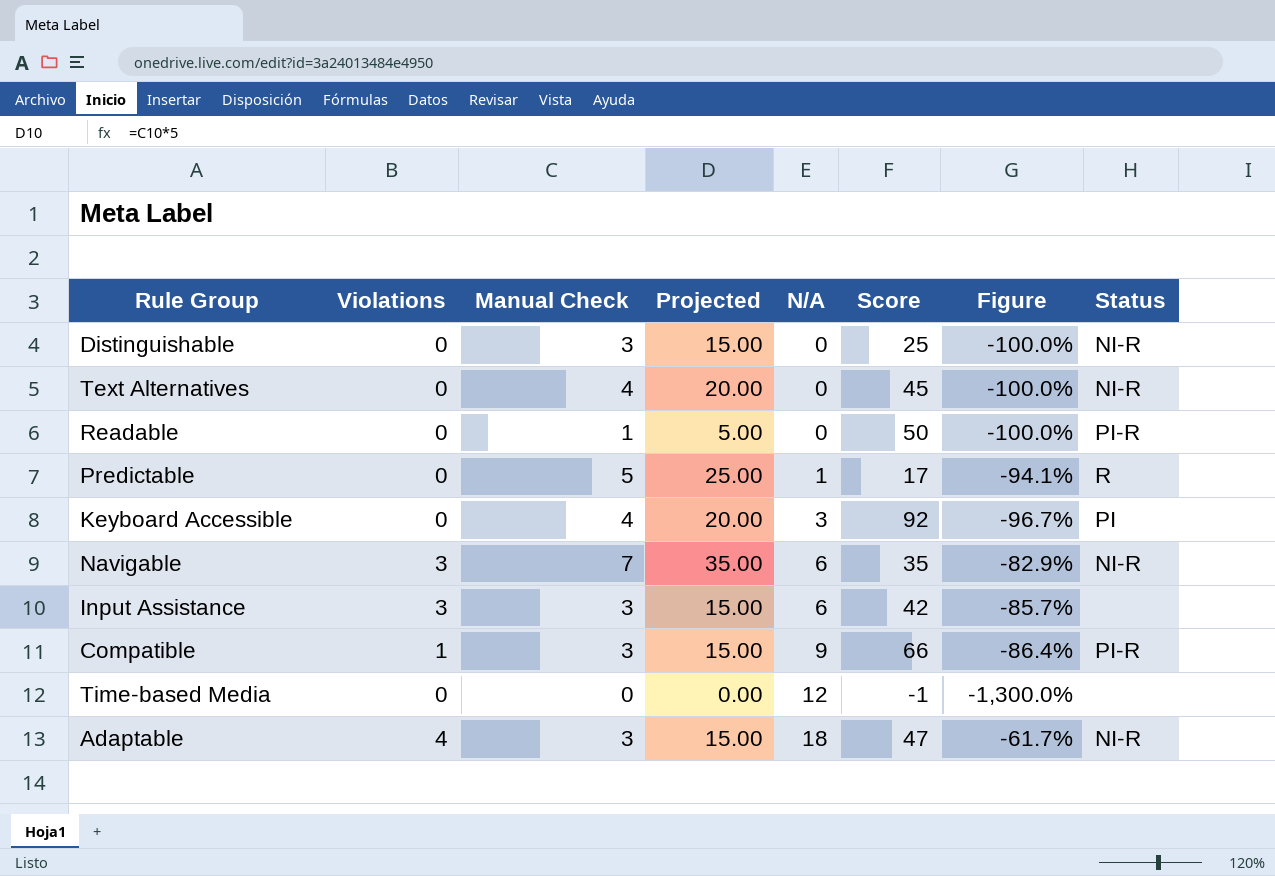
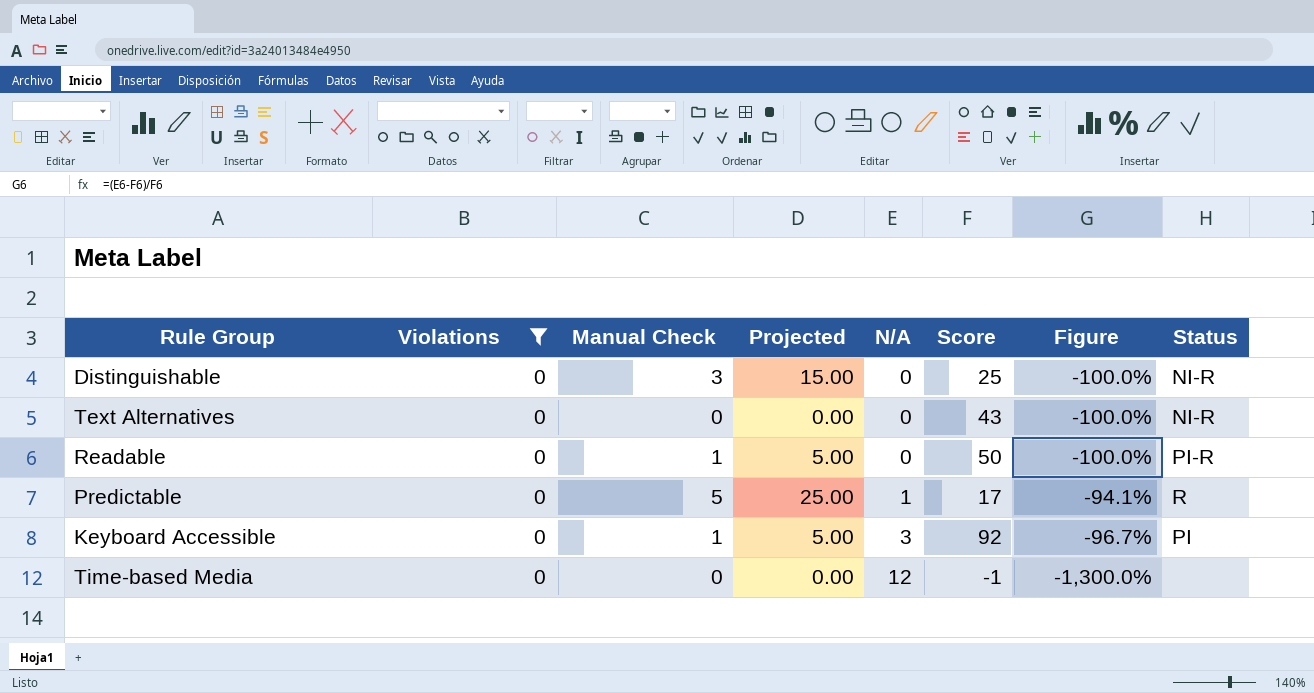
filter: none -> Violations = 0
Text Alternatives | Manual Check: 4 -> 0
Text Alternatives | Projected: 20.00 -> 0.00
Text Alternatives | Score: 45 -> 43
Keyboard Accessible | Manual Check: 4 -> 1
Keyboard Accessible | Projected: 20.00 -> 5.00

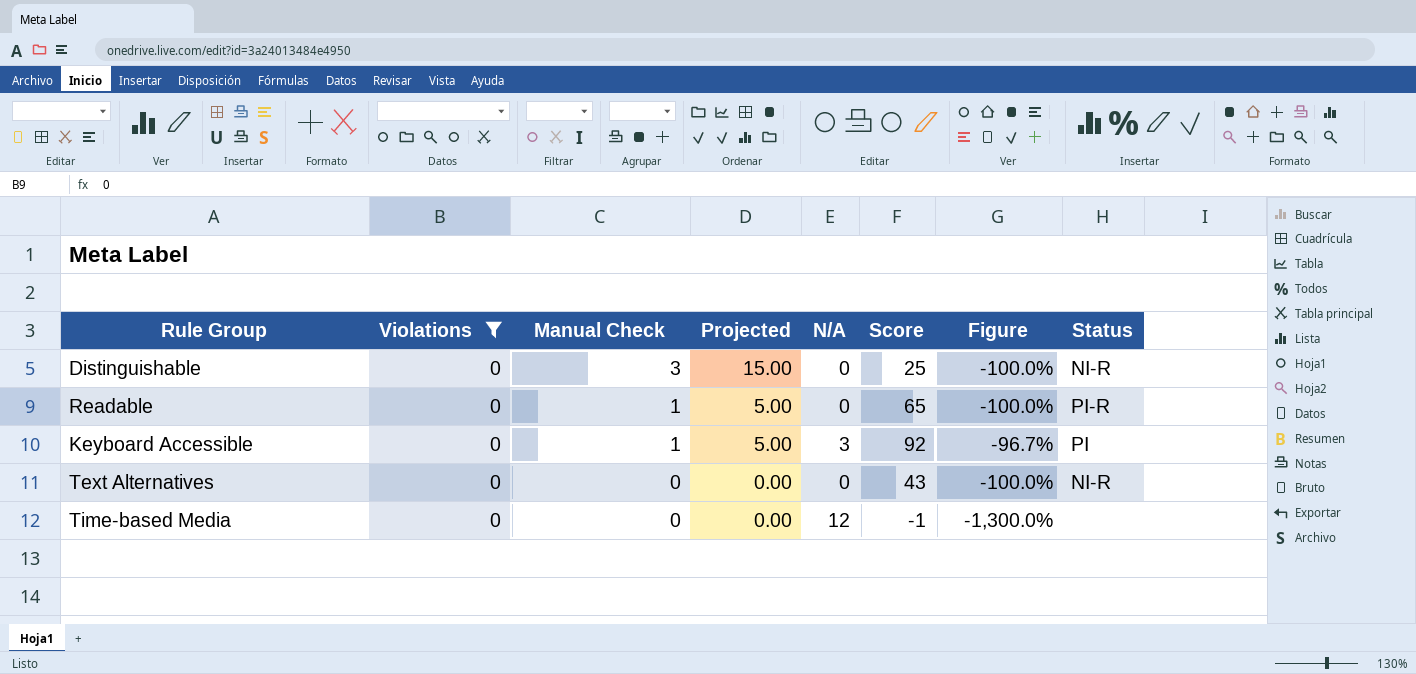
row order: N/A ascending -> Manual Check descending
row Predictable: 0 | 5 | 25.00 | 1 | 17 | -94.1% | R -> none
Readable | Score: 50 -> 65

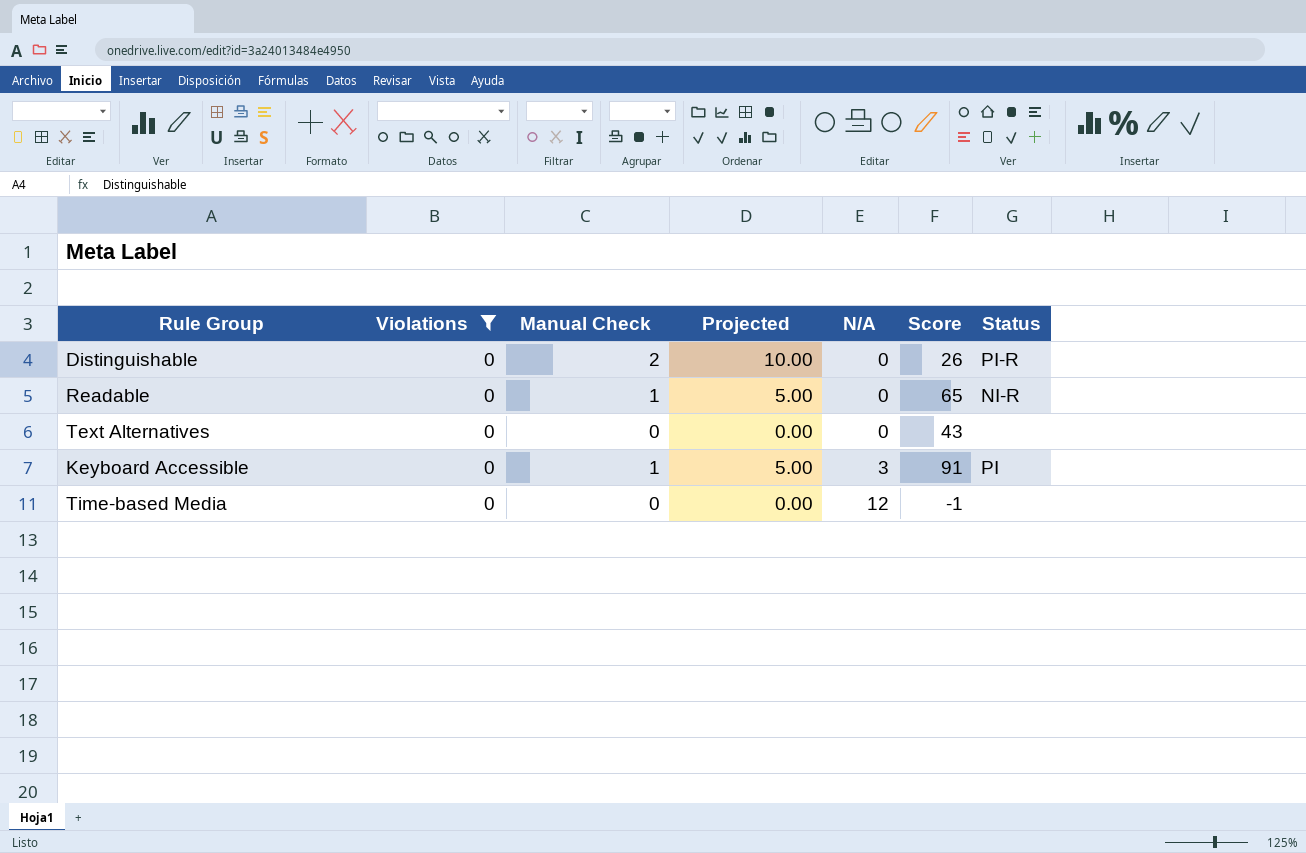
row order: Manual Check descending -> N/A ascending
column Figure | formula: ([N/A] - [Score]) / [Score] -> none
Distinguishable | Manual Check: 3 -> 2
Distinguishable | Projected: 15.00 -> 10.00
Distinguishable | Score: 25 -> 26
Distinguishable | Status: NI-R -> PI-R
Readable | Status: PI-R -> NI-R
Text Alternatives | Status: NI-R -> none
Keyboard Accessible | Score: 92 -> 91

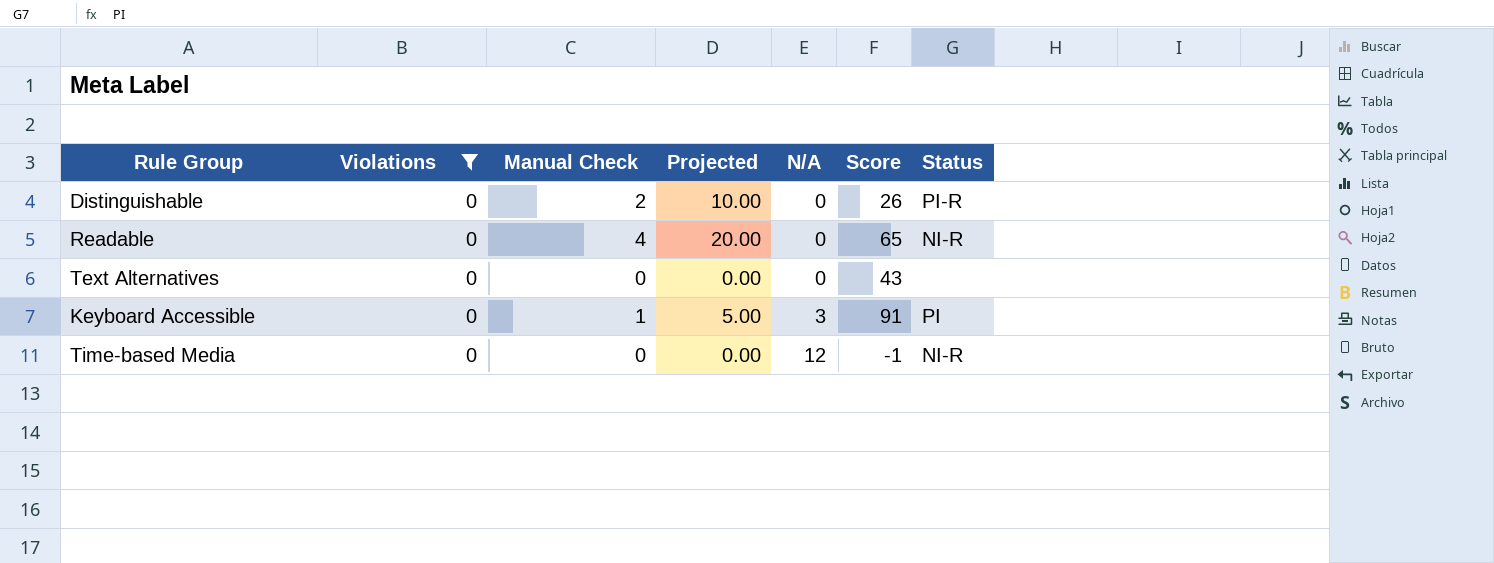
Readable | Manual Check: 1 -> 4
Readable | Projected: 5.00 -> 20.00
Time-based Media | Status: none -> NI-R

